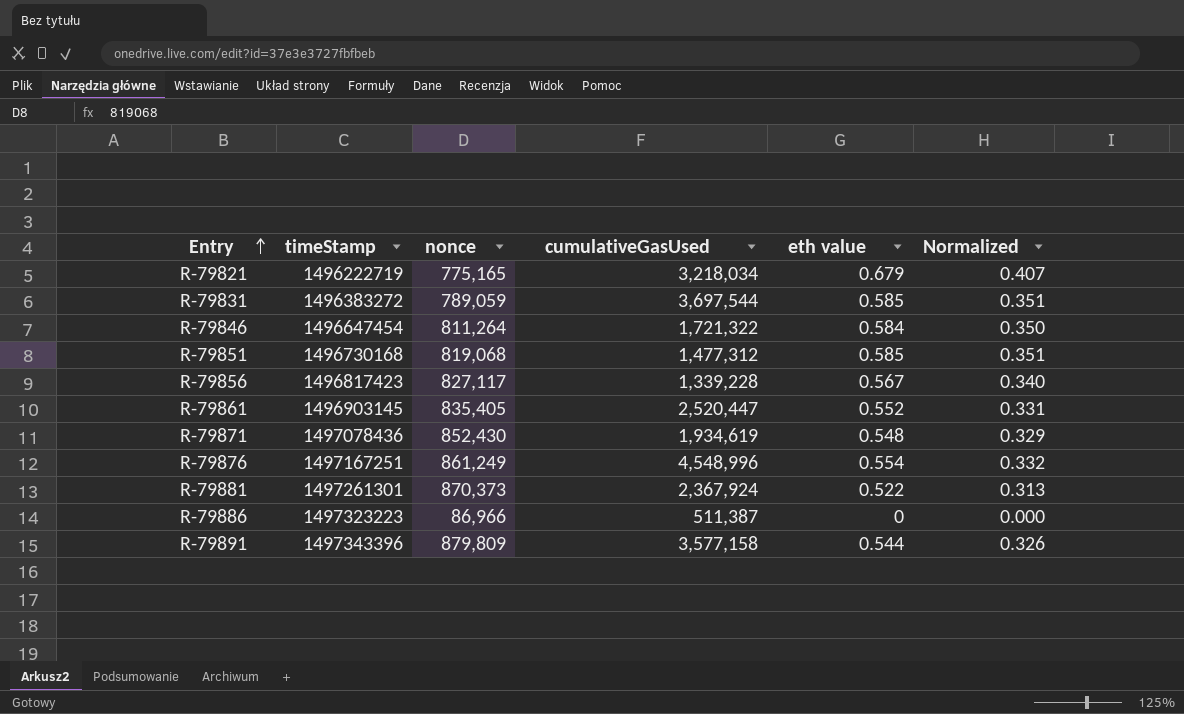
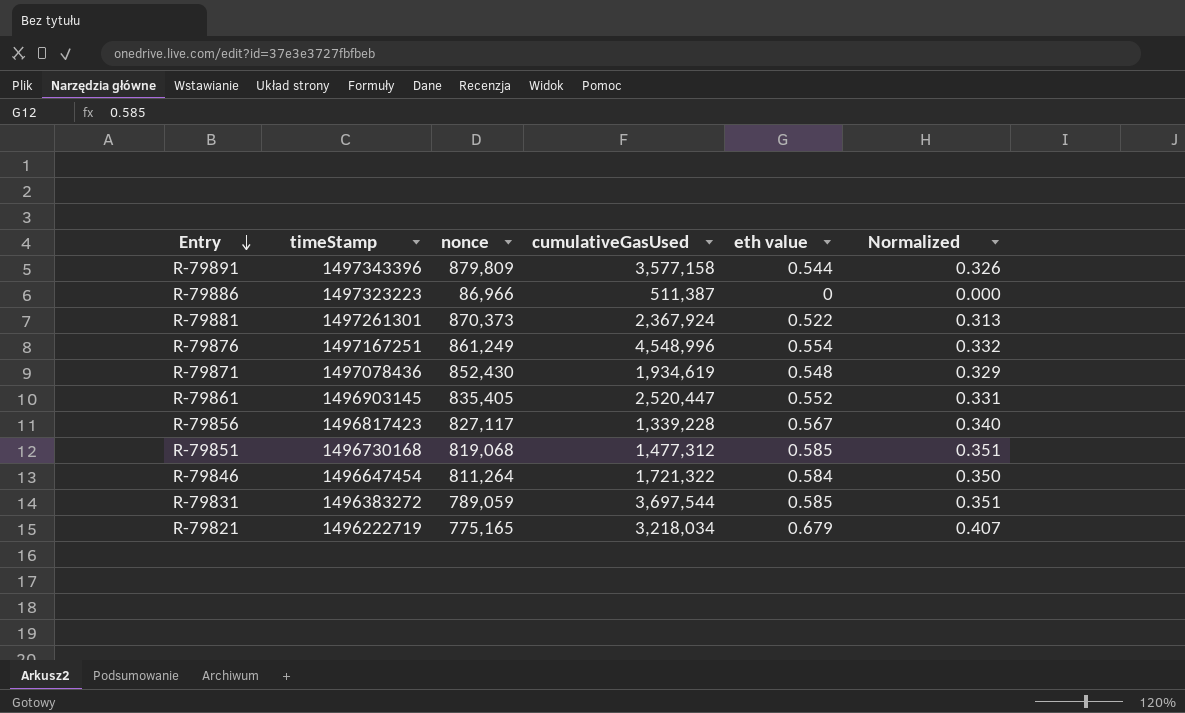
row order: Entry ascending -> Entry descending

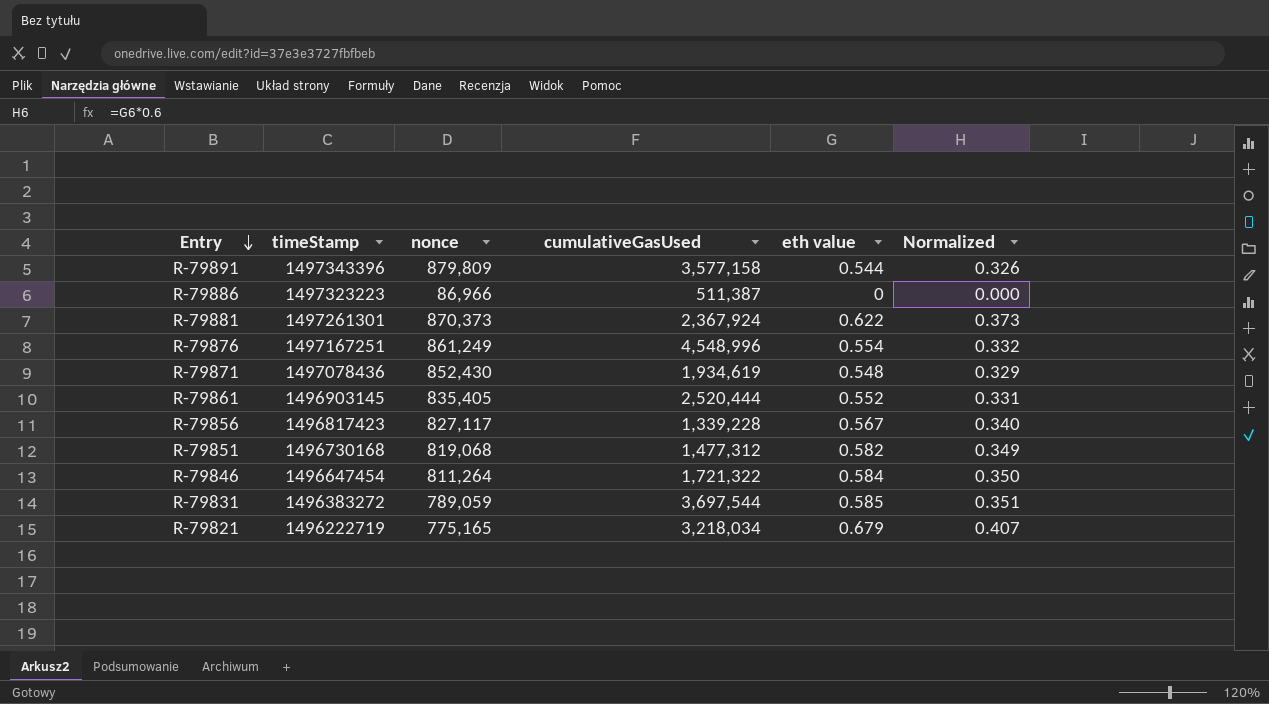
R-79881 | eth value: 0.522 -> 0.622
R-79881 | Normalized: 0.313 -> 0.373
R-79861 | cumulativeGasUsed: 2,520,447 -> 2,520,444
R-79851 | eth value: 0.585 -> 0.582
R-79851 | Normalized: 0.351 -> 0.349

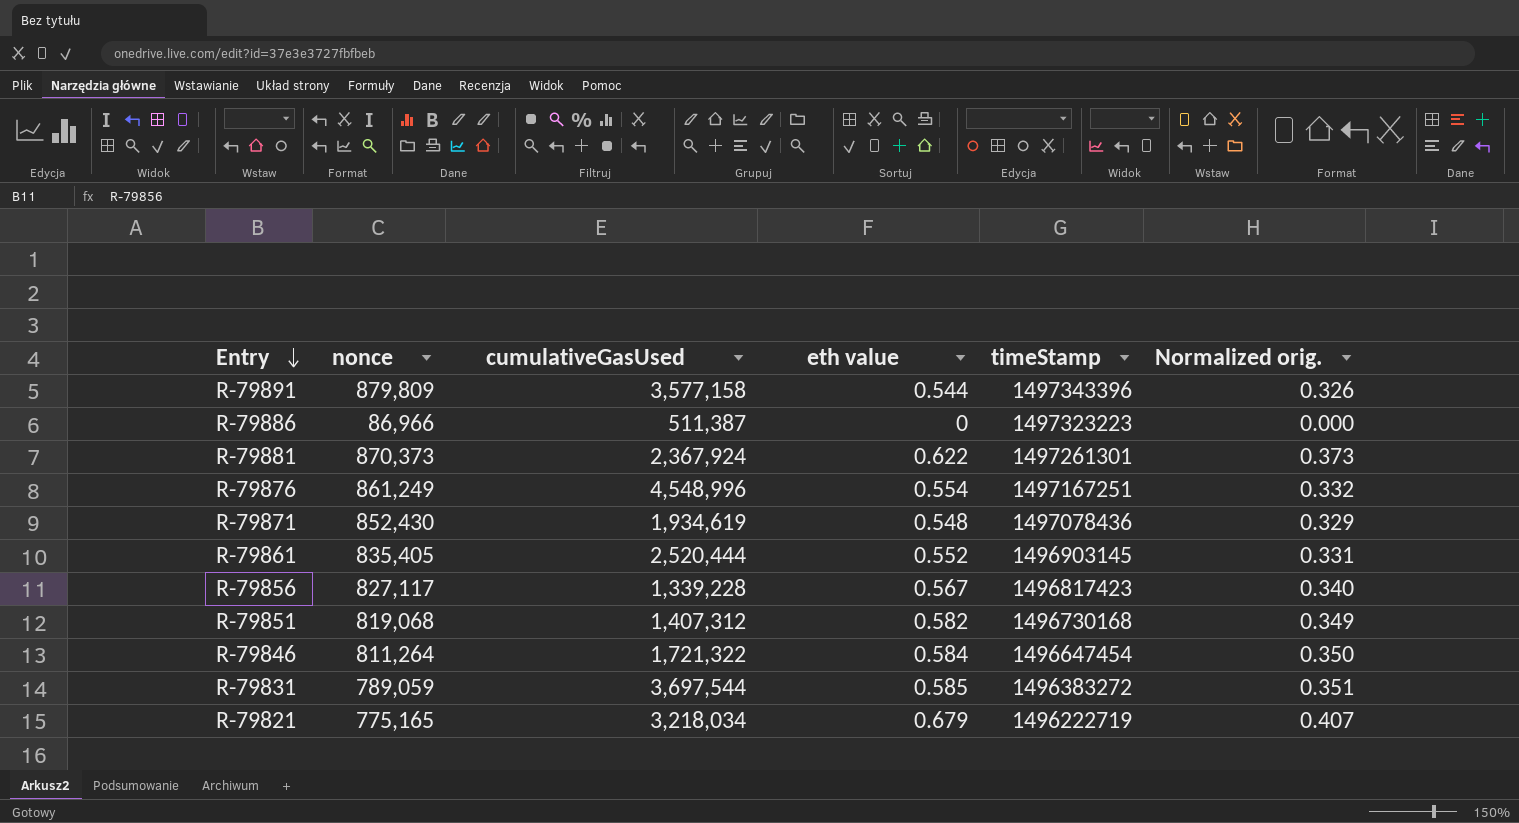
column timeStamp | position: 2 -> 5
column name: Normalized -> Normalized orig.
R-79851 | cumulativeGasUsed: 1,477,312 -> 1,407,312

